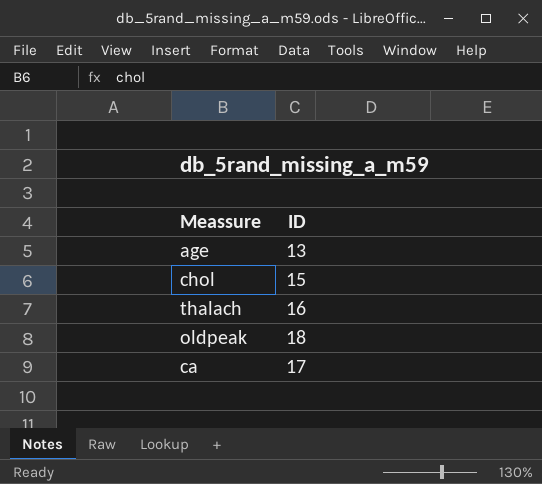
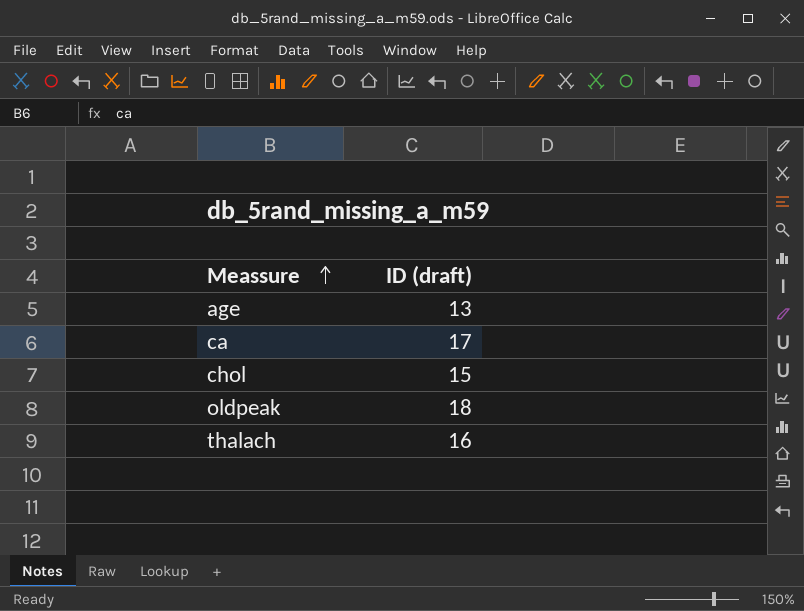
row order: none -> Meassure ascending
column name: ID -> ID (draft)

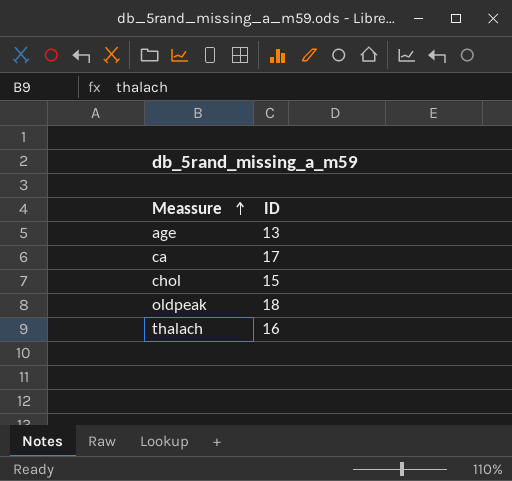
column name: ID (draft) -> ID

